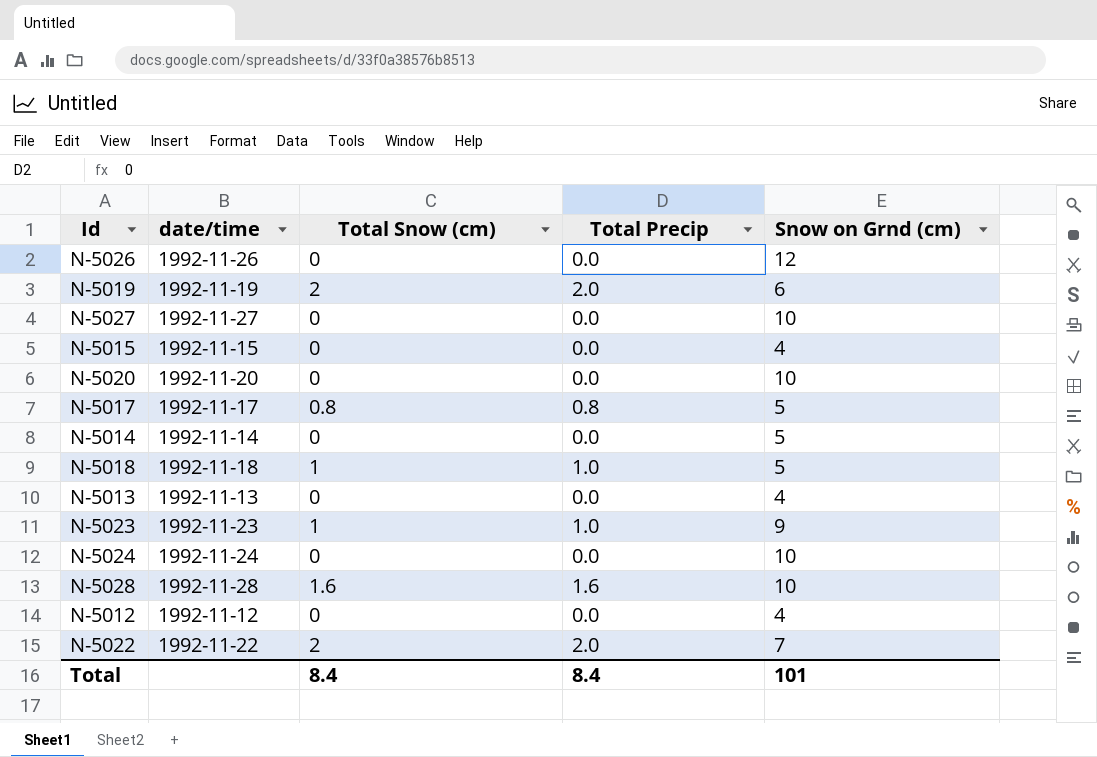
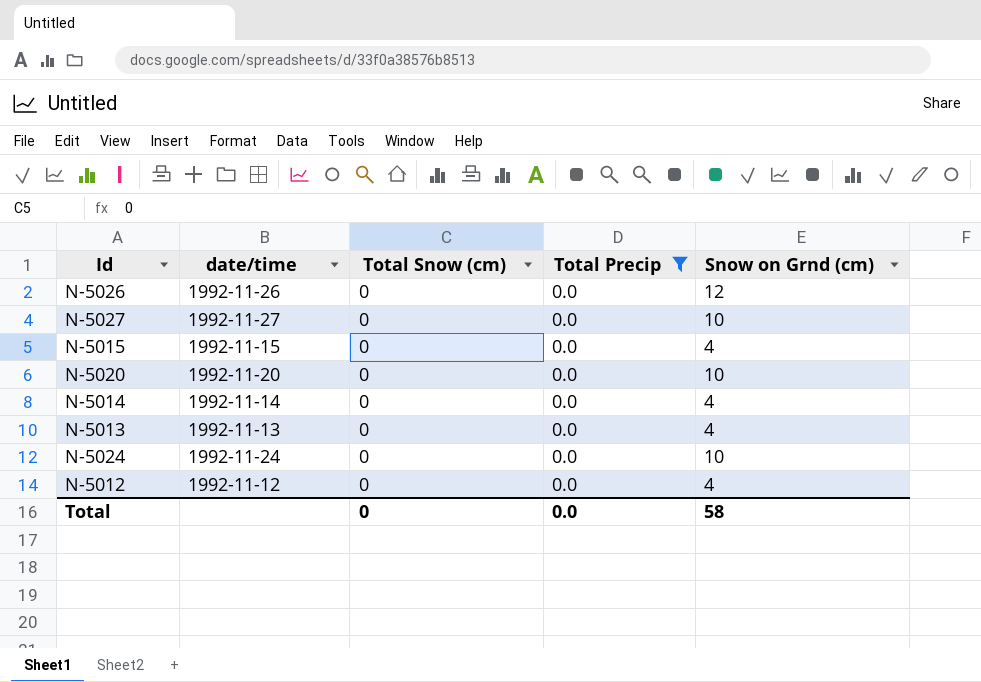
filter: none -> Total Precip = 0.0
N-5014 | Snow on Grnd (cm): 5 -> 4
Total | Total Snow (cm): 8.4 -> 0
Total | Total Precip: 8.4 -> 0.0
Total | Snow on Grnd (cm): 101 -> 58

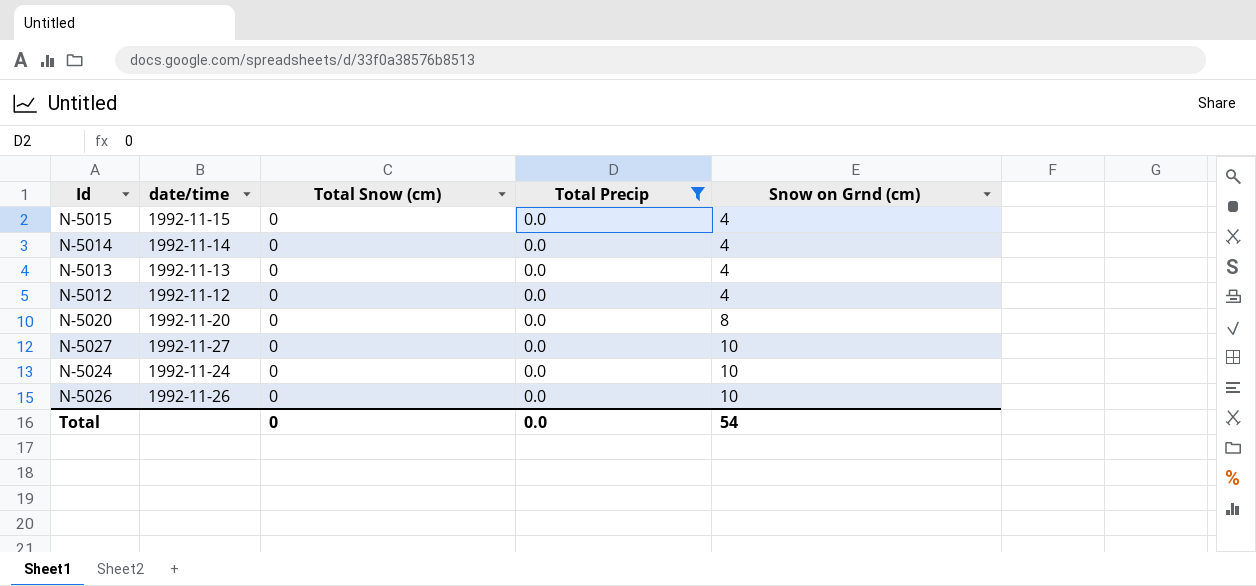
row order: none -> Snow on Grnd (cm) ascending
N-5020 | Snow on Grnd (cm): 10 -> 8
N-5026 | Snow on Grnd (cm): 12 -> 10
Total | Snow on Grnd (cm): 58 -> 54

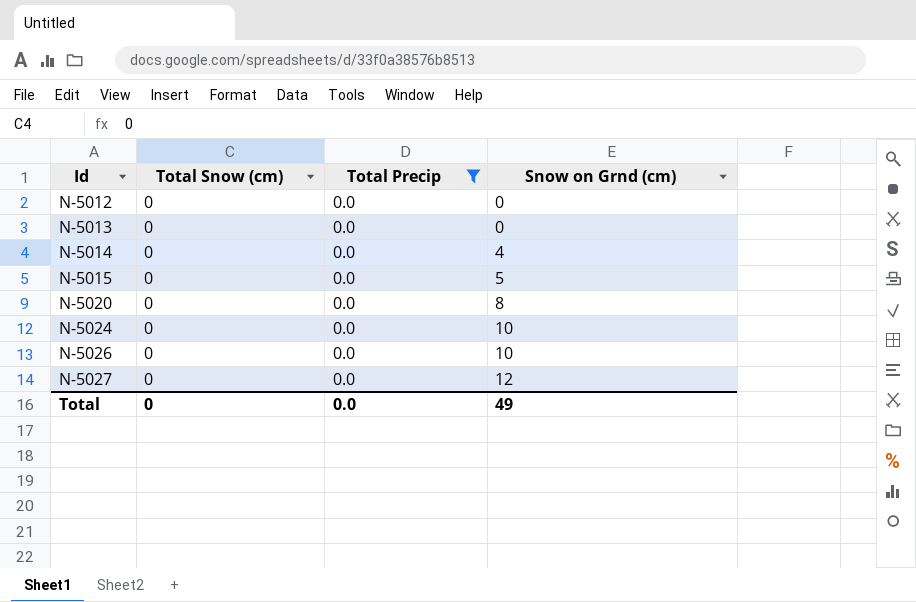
row order: Snow on Grnd (cm) ascending -> Id ascending
column date/time | position: 2 -> none
N-5012 | Snow on Grnd (cm): 4 -> 0
N-5013 | Snow on Grnd (cm): 4 -> 0
N-5015 | Snow on Grnd (cm): 4 -> 5
N-5027 | Snow on Grnd (cm): 10 -> 12
Total | Snow on Grnd (cm): 54 -> 49

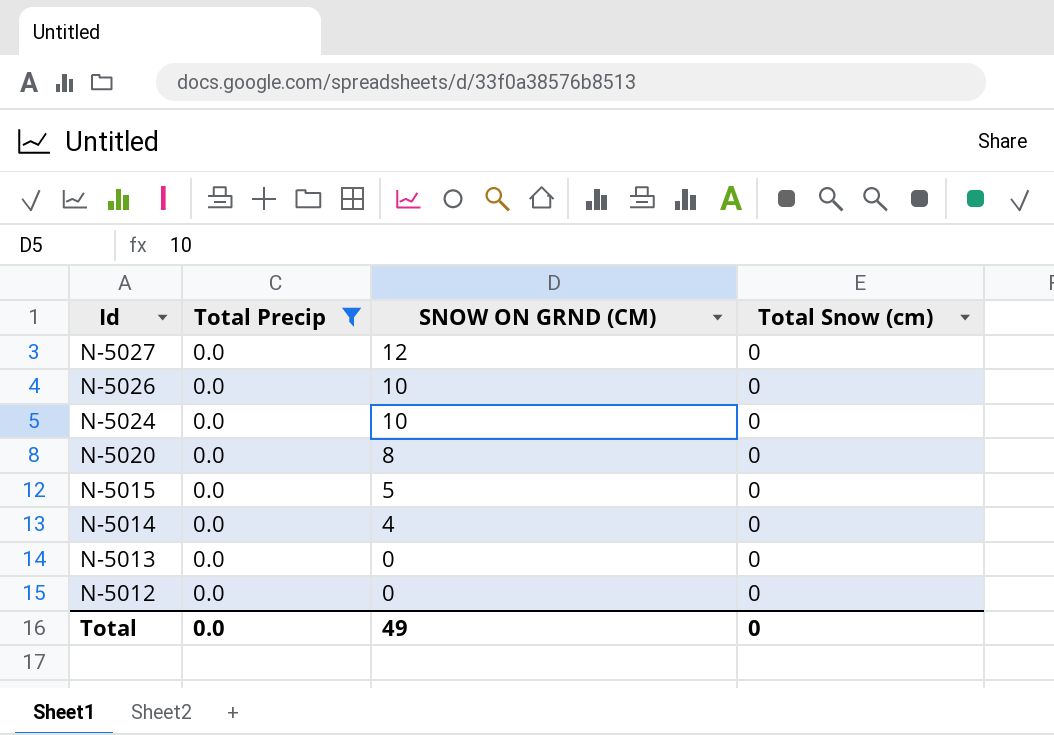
row order: Id ascending -> Id descending
column name: Snow on Grnd (cm) -> SNOW ON GRND (CM)
column Total Snow (cm) | position: 2 -> 4

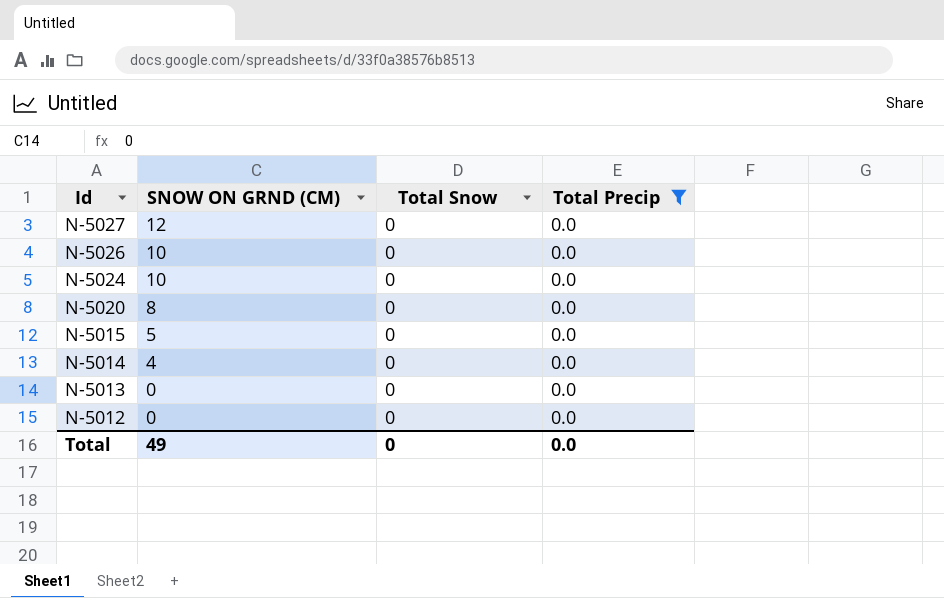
column name: Total Snow (cm) -> Total Snow
column Total Precip | position: 2 -> 4

